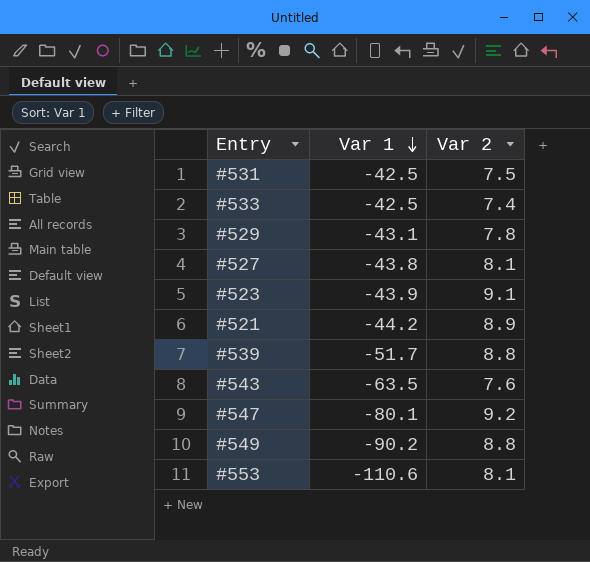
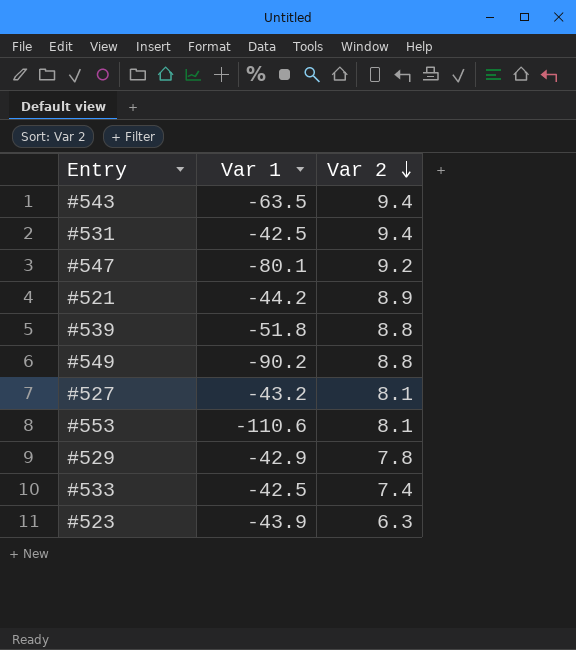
row order: Var 1 descending -> Var 2 descending
#543 | Var 2: 7.6 -> 9.4
#531 | Var 2: 7.5 -> 9.4
#539 | Var 1: -51.7 -> -51.8
#527 | Var 1: -43.8 -> -43.2
#529 | Var 1: -43.1 -> -42.9
#523 | Var 2: 9.1 -> 6.3

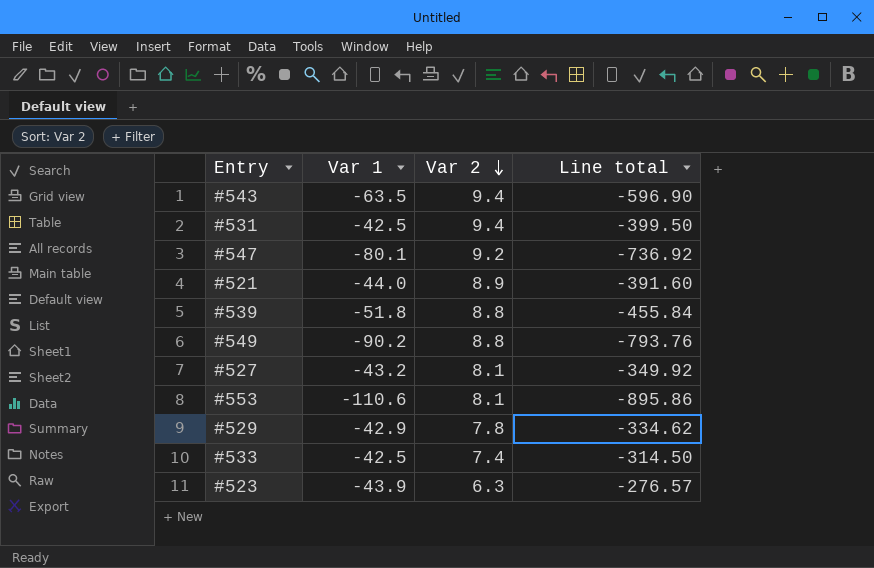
column Line total | formula: none -> [Var 1] * [Var 2]
#521 | Var 1: -44.2 -> -44.0

